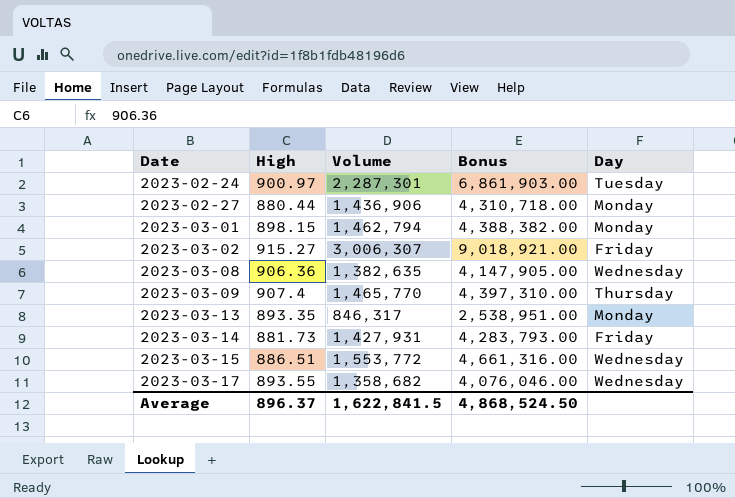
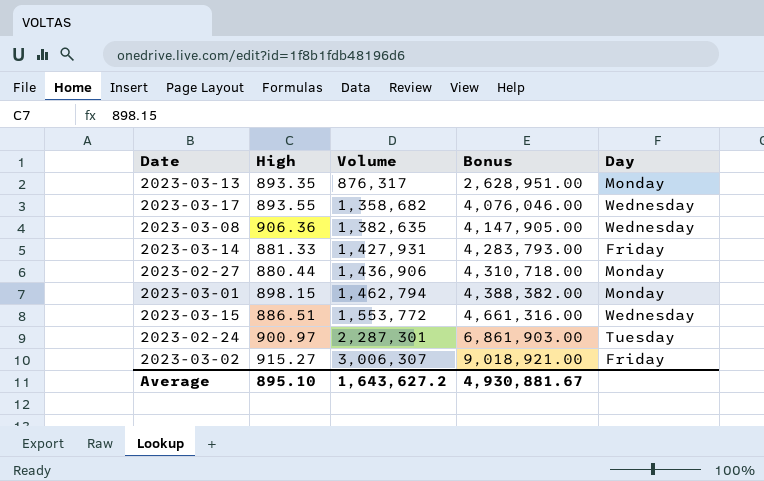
row order: Date ascending -> Volume ascending
row 2023-03-09: 907.4 | 1,465,770 | 4,397,310.00 | Thursday -> none
2023-03-13 | Volume: 846,317 -> 876,317
2023-03-13 | Bonus: 2,538,951.00 -> 2,628,951.00
2023-03-14 | High: 881.73 -> 881.33
Average | High: 896.37 -> 895.10
Average | Volume: 1,622,841.5 -> 1,643,627.2
Average | Bonus: 4,868,524.50 -> 4,930,881.67

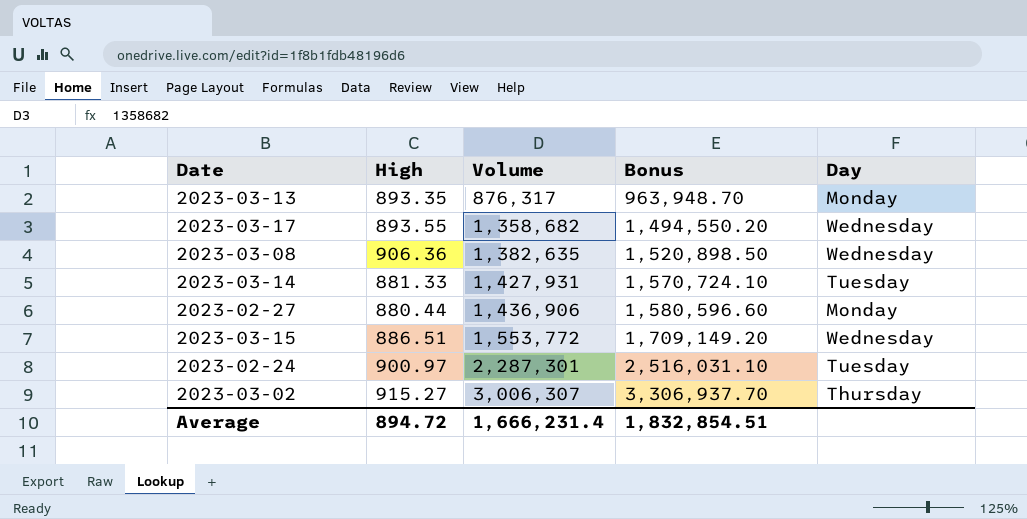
column Bonus | formula: [Volume] * 3 -> [Volume] * 1.1
row 2023-03-01: 898.15 | 1,462,794 | 4,388,382.00 | Monday -> none
2023-03-14 | Day: Friday -> Tuesday
2023-03-02 | Day: Friday -> Thursday
Average | High: 895.10 -> 894.72
Average | Volume: 1,643,627.2 -> 1,666,231.4
Average | Bonus: 4,930,881.67 -> 1,832,854.51

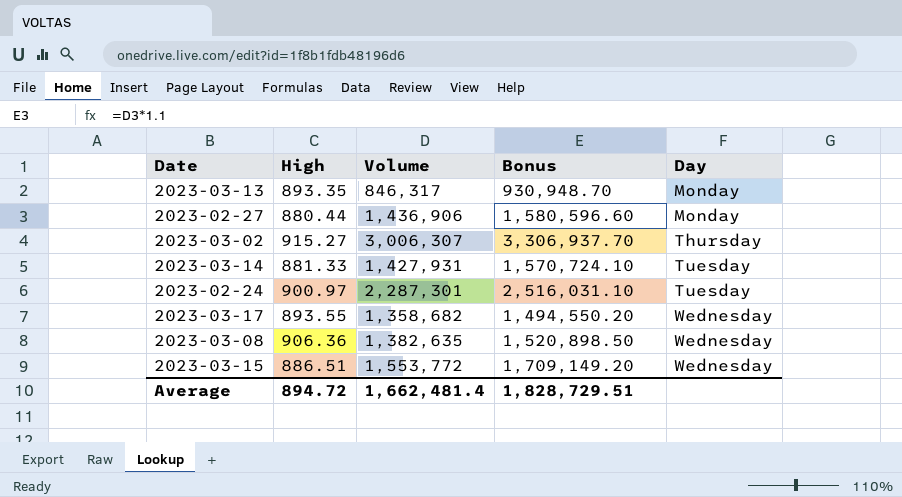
row order: Volume ascending -> Day ascending
2023-03-13 | Volume: 876,317 -> 846,317
2023-03-13 | Bonus: 963,948.70 -> 930,948.70
Average | Volume: 1,666,231.4 -> 1,662,481.4
Average | Bonus: 1,832,854.51 -> 1,828,729.51

